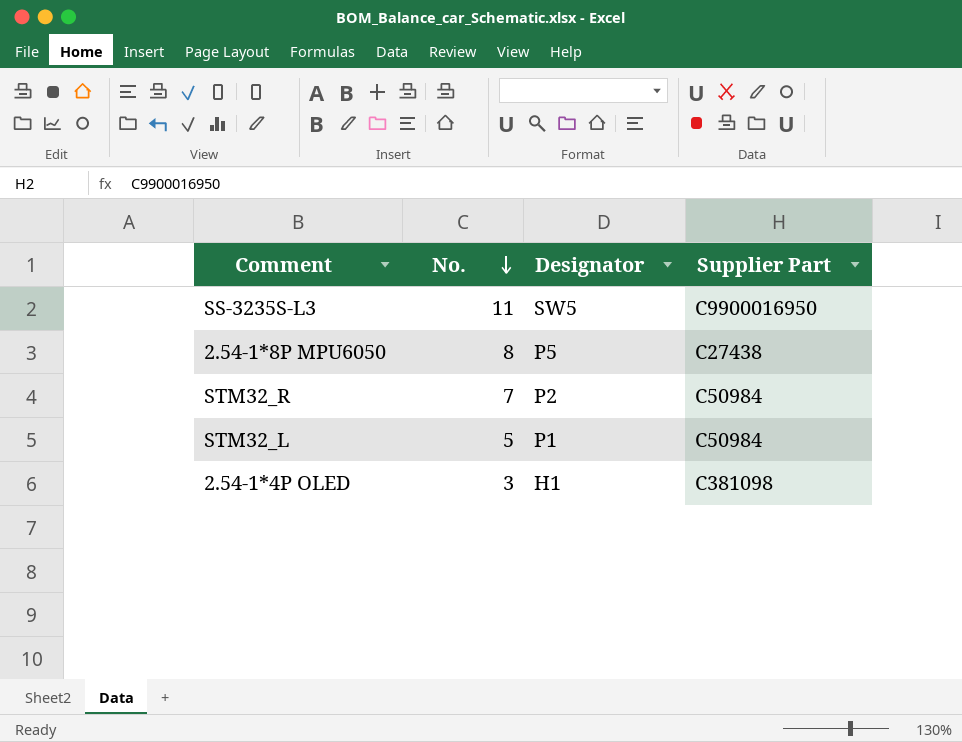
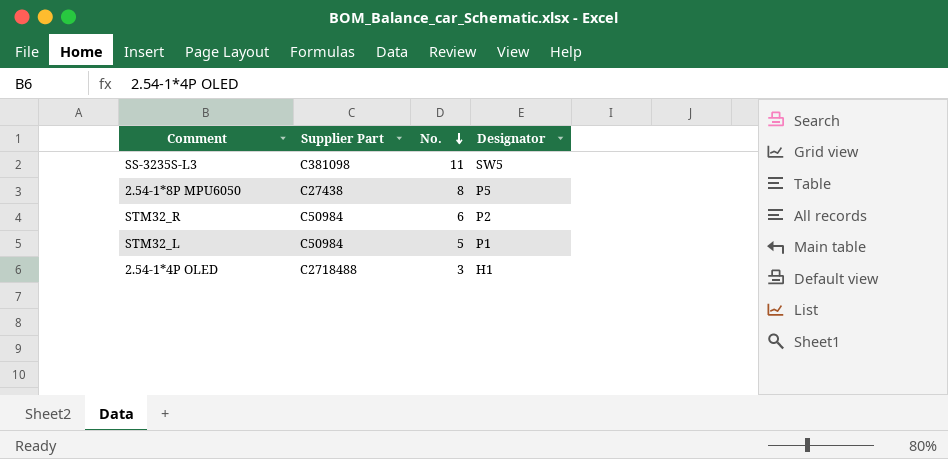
column Supplier Part | position: 4 -> 2
SS-3235S-L3 | Supplier Part: C9900016950 -> C381098
STM32_R | No.: 7 -> 6
2.54-1*4P OLED | Supplier Part: C381098 -> C2718488

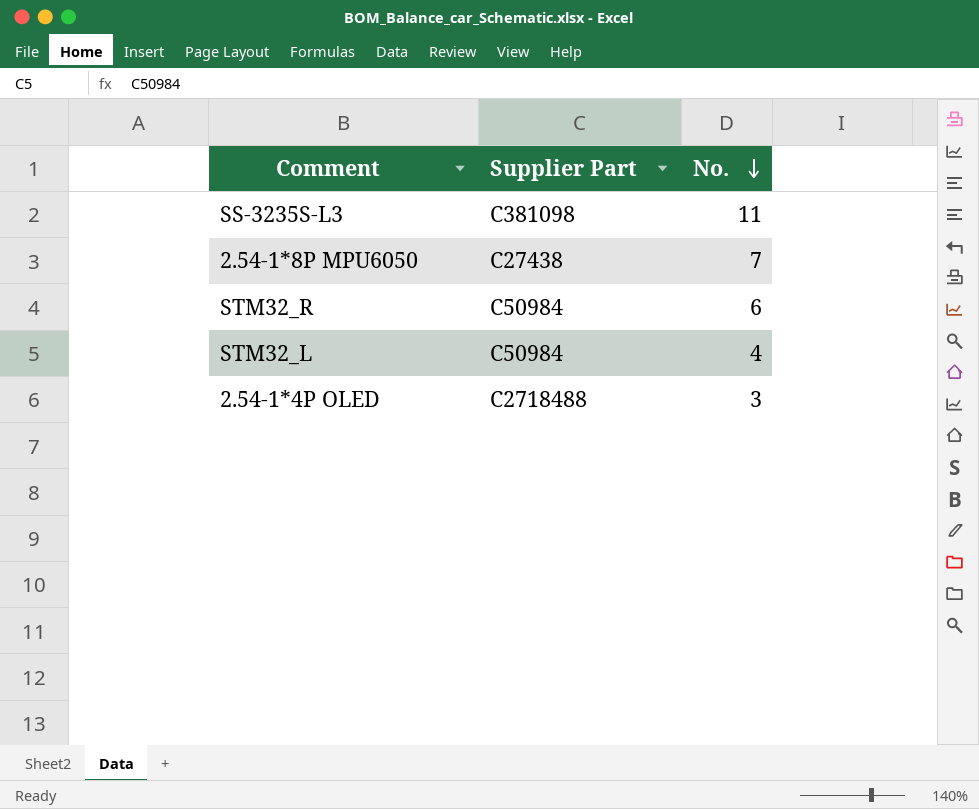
column Designator | position: 4 -> none
2.54-1*8P MPU6050 | No.: 8 -> 7
STM32_L | No.: 5 -> 4

